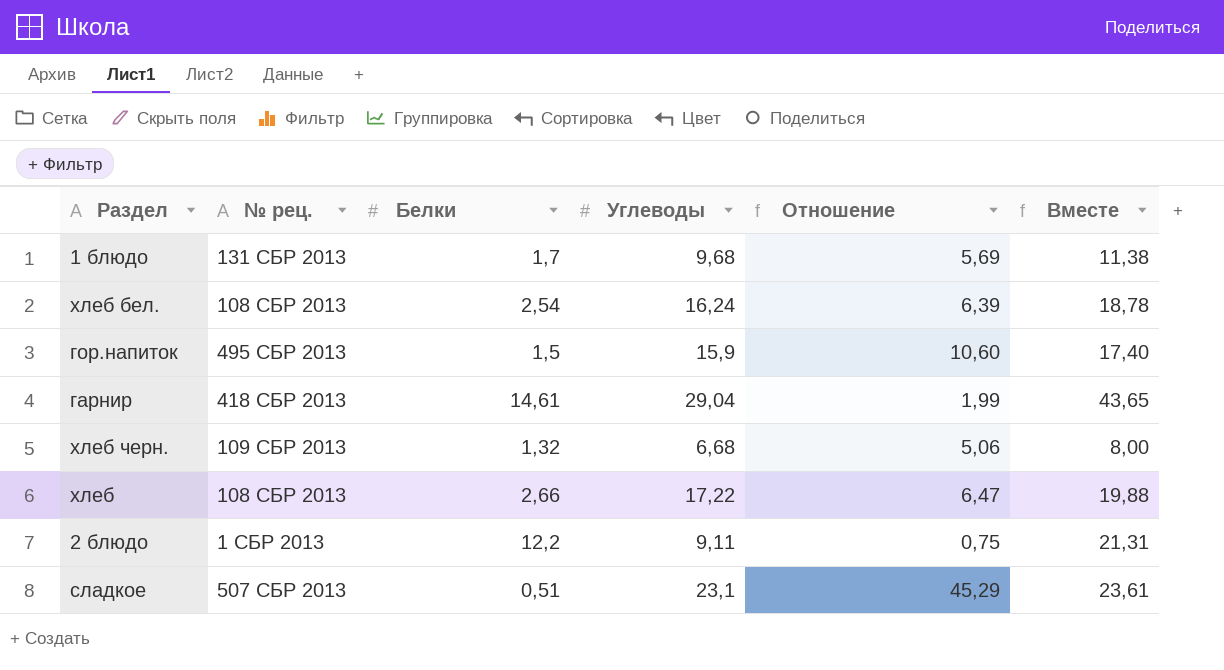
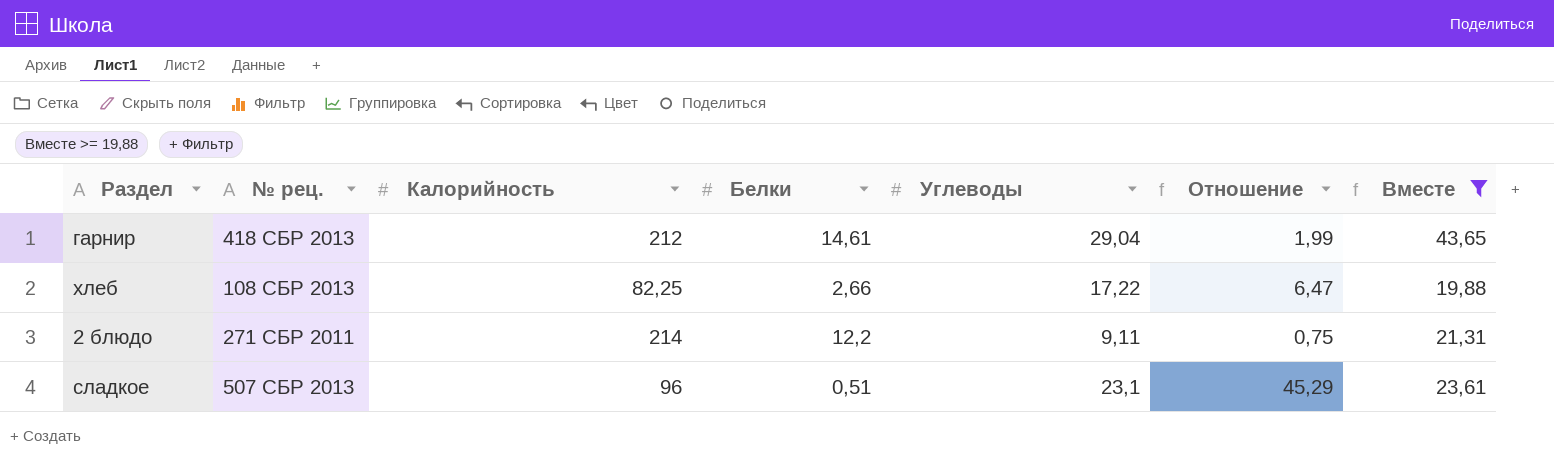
filter: none -> Вместе >= 19,88
column Калорийность | position: none -> 3
2 блюдо | № рец.: 1 СБР 2013 -> 271 СБР 2011

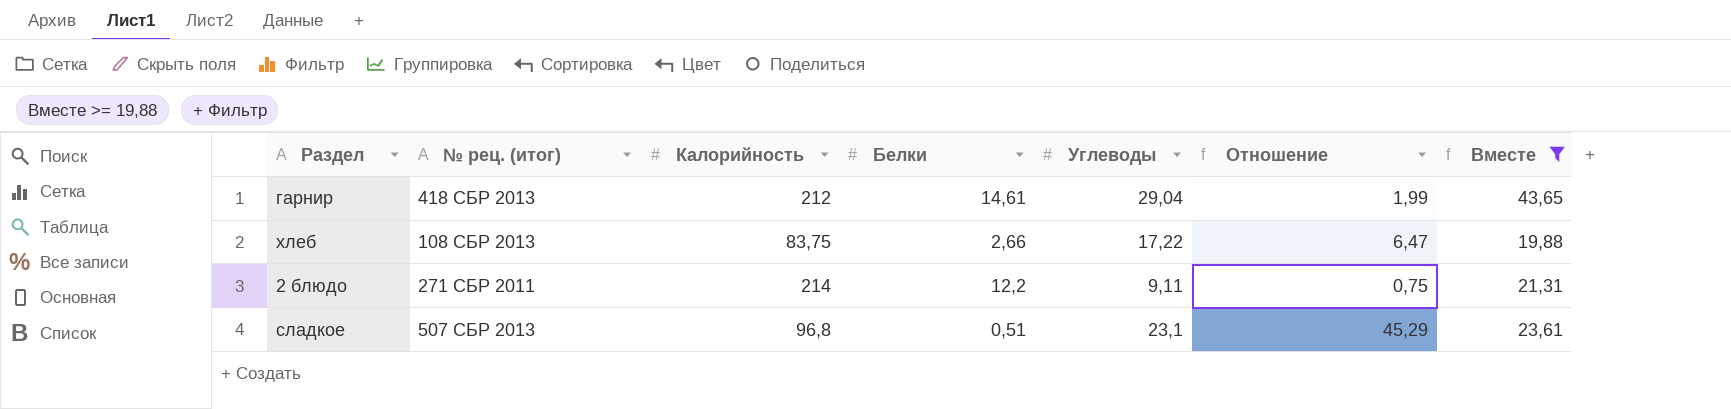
column name: № рец. -> № рец. (итог)
хлеб | Калорийность: 82,25 -> 83,75
сладкое | Калорийность: 96 -> 96,8

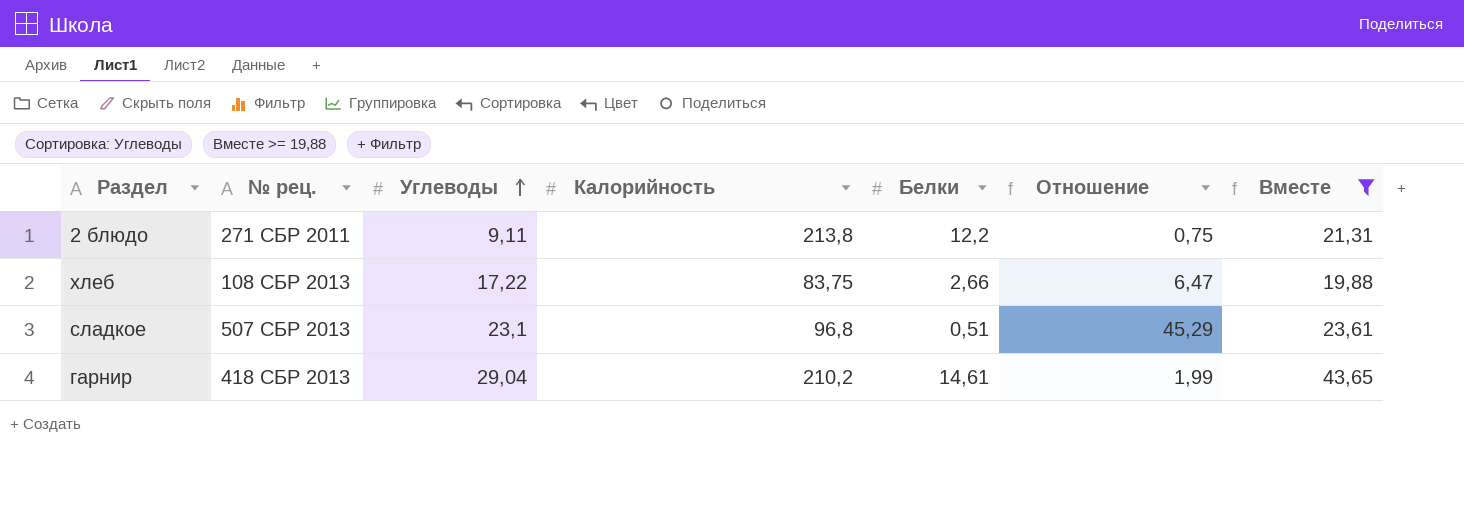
row order: none -> Углеводы ascending
column name: № рец. (итог) -> № рец.
column Углеводы | position: 5 -> 3
2 блюдо | Калорийность: 214 -> 213,8
гарнир | Калорийность: 212 -> 210,2

